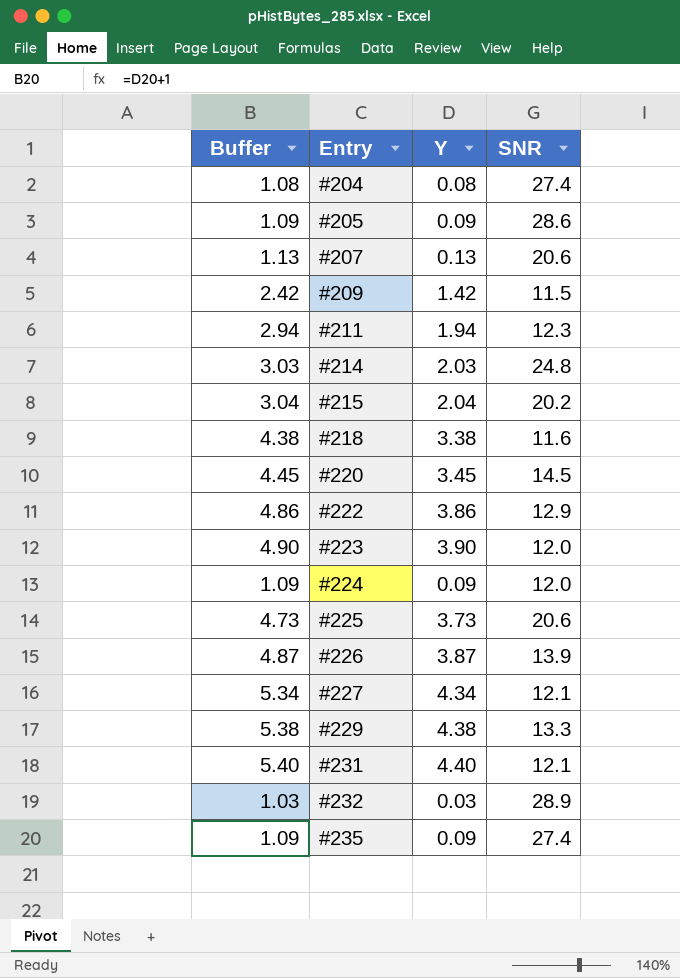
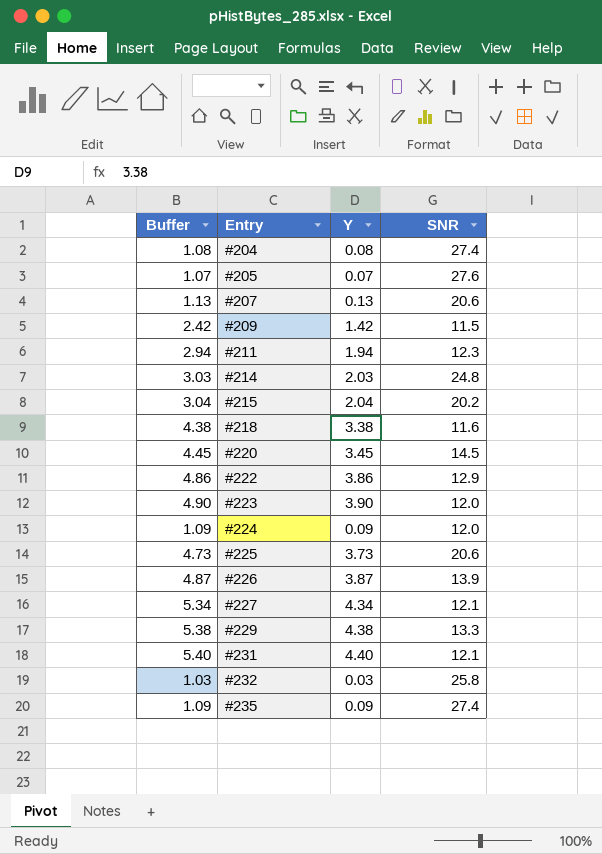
#205 | Buffer: 1.09 -> 1.07
#205 | Y: 0.09 -> 0.07
#205 | SNR: 28.6 -> 27.6
#232 | SNR: 28.9 -> 25.8

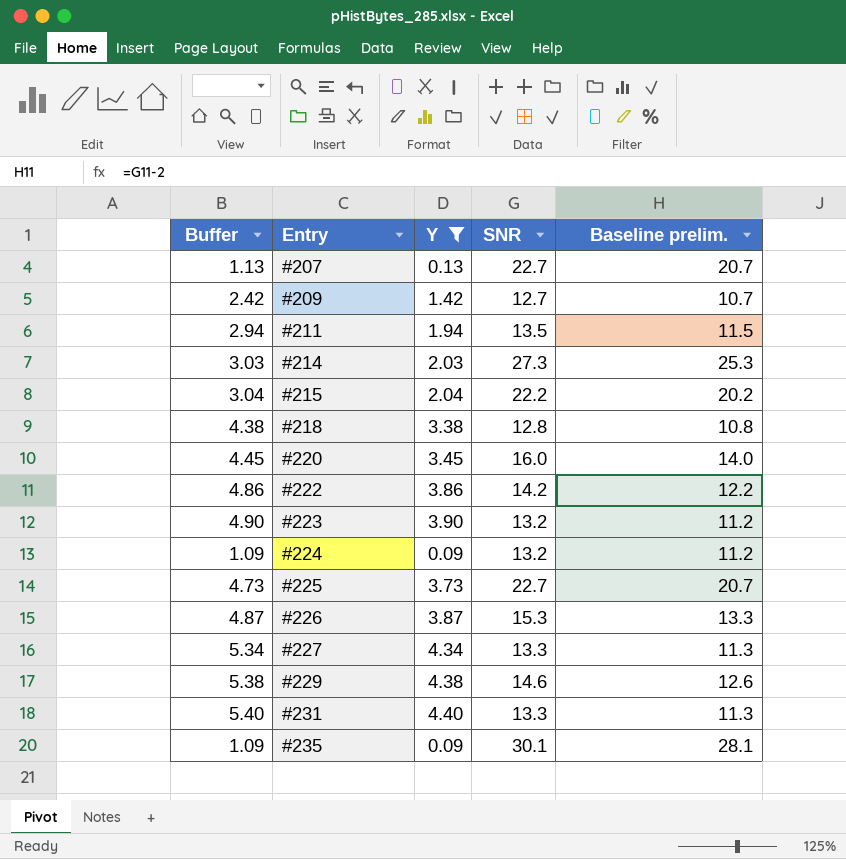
filter: none -> Y >= 0.09
column Baseline prelim. | formula: none -> [SNR] - 2
#207 | SNR: 20.6 -> 22.7
#209 | SNR: 11.5 -> 12.7
#211 | SNR: 12.3 -> 13.5
#214 | SNR: 24.8 -> 27.3
#215 | SNR: 20.2 -> 22.2
#218 | SNR: 11.6 -> 12.8
#220 | SNR: 14.5 -> 16.0
#222 | SNR: 12.9 -> 14.2
#223 | SNR: 12.0 -> 13.2
#224 | SNR: 12.0 -> 13.2
#225 | SNR: 20.6 -> 22.7
#226 | SNR: 13.9 -> 15.3
#227 | SNR: 12.1 -> 13.3
#229 | SNR: 13.3 -> 14.6
#231 | SNR: 12.1 -> 13.3
#235 | SNR: 27.4 -> 30.1

